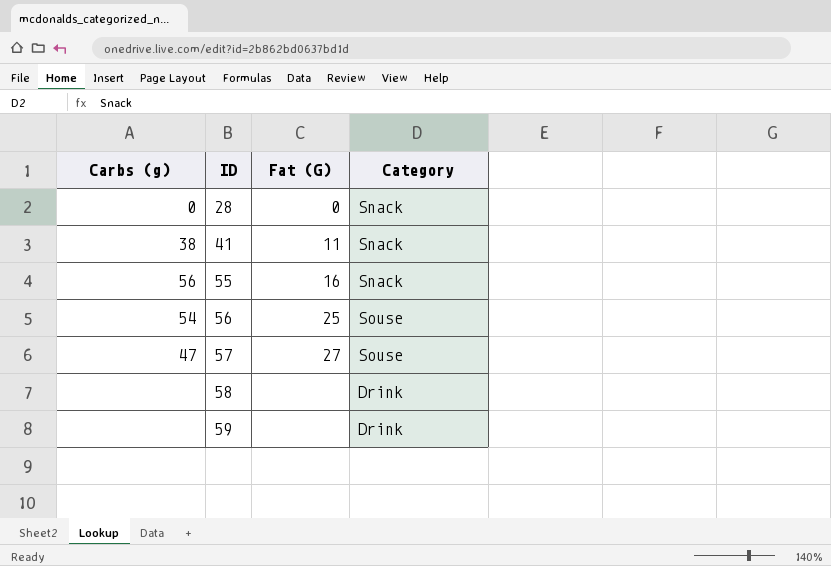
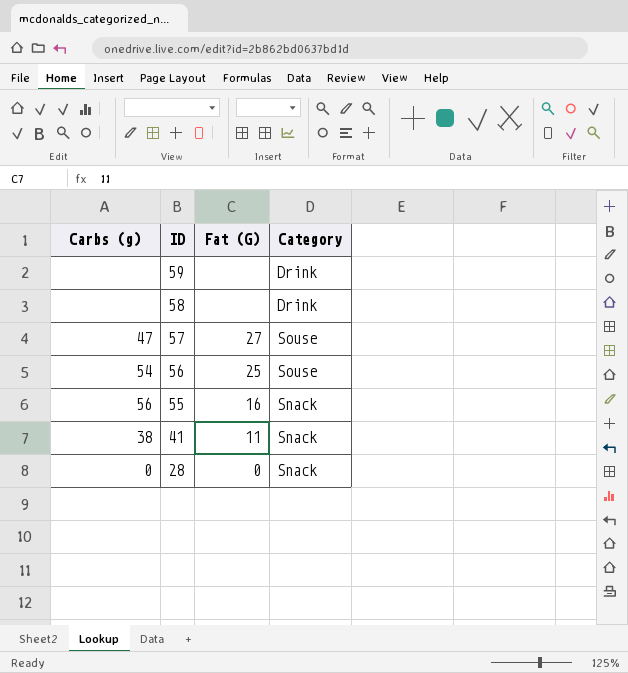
row order: ID ascending -> ID descending

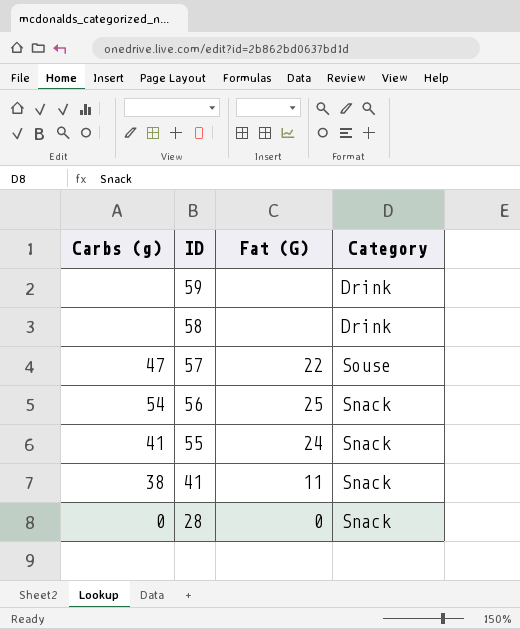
57 | Fat (G): 27 -> 22
56 | Category: Souse -> Snack
55 | Carbs (g): 56 -> 41
55 | Fat (G): 16 -> 24

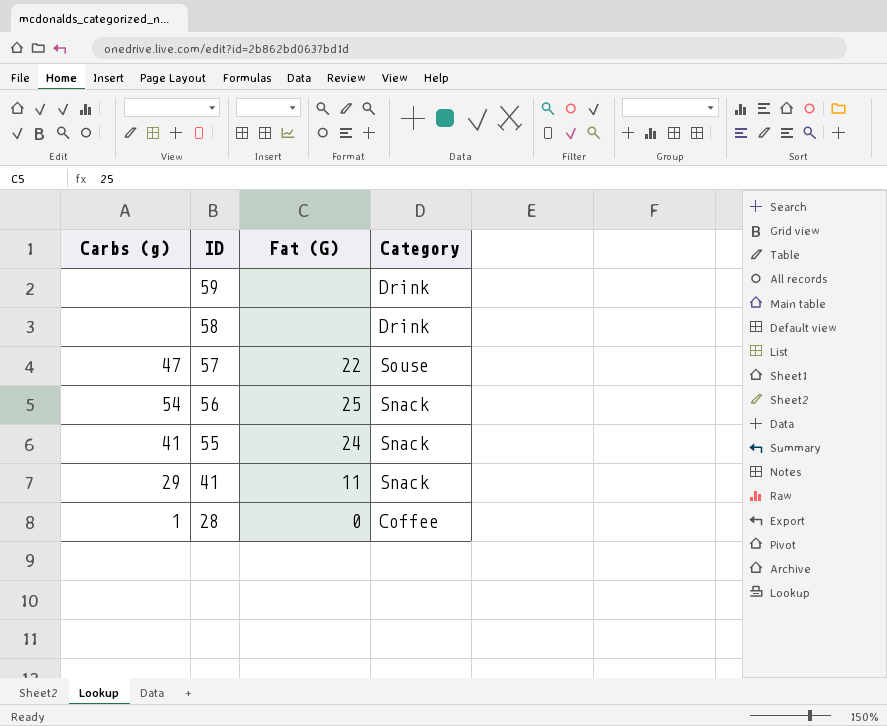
41 | Carbs (g): 38 -> 29
28 | Carbs (g): 0 -> 1
28 | Category: Snack -> Coffee

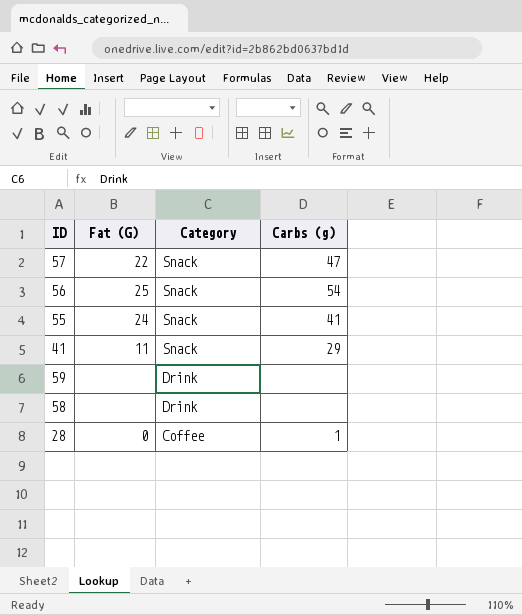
row order: ID descending -> Category descending
column Carbs (g) | position: 1 -> 4
57 | Category: Souse -> Snack

